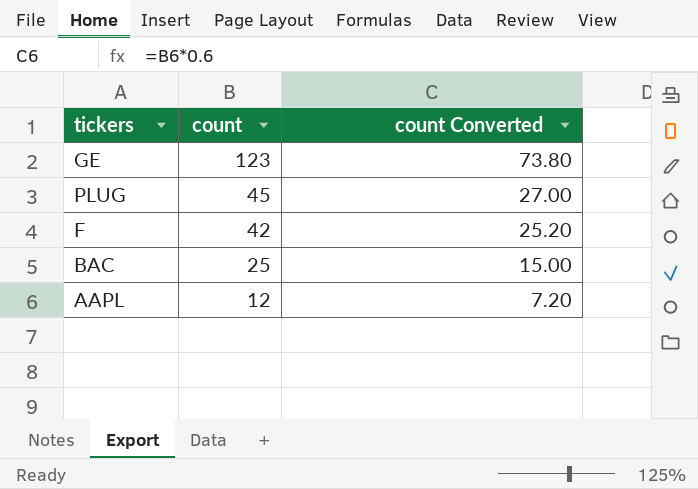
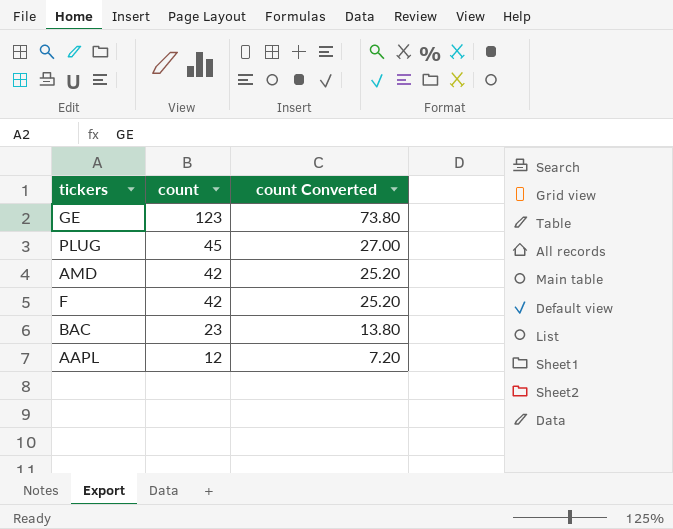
row AMD: none -> 42 | 25.20
BAC | count: 25 -> 23
BAC | count Converted: 15.00 -> 13.80

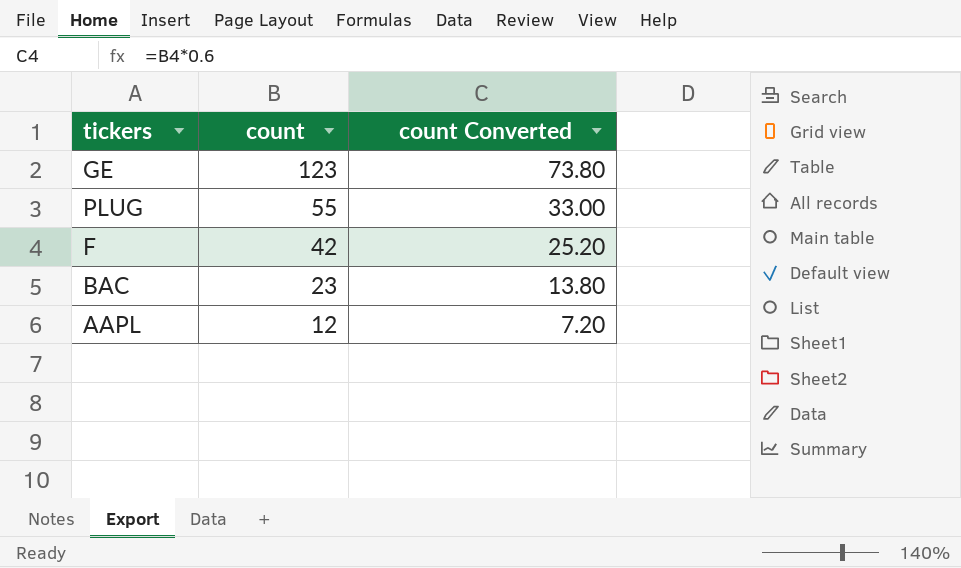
row AMD: 42 | 25.20 -> none
PLUG | count: 45 -> 55
PLUG | count Converted: 27.00 -> 33.00

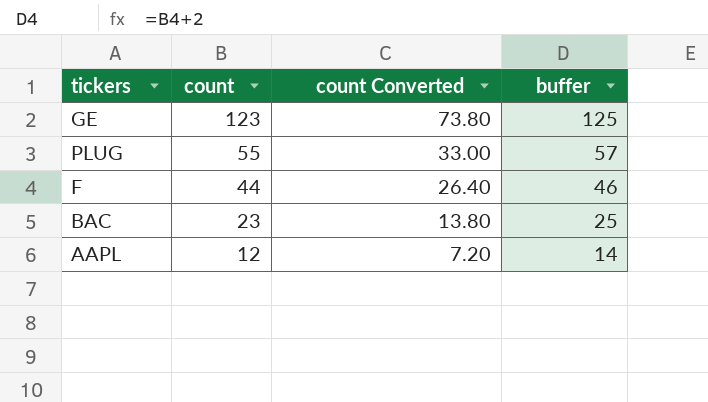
column buffer | formula: none -> [count] + 2
F | count: 42 -> 44
F | count Converted: 25.20 -> 26.40

